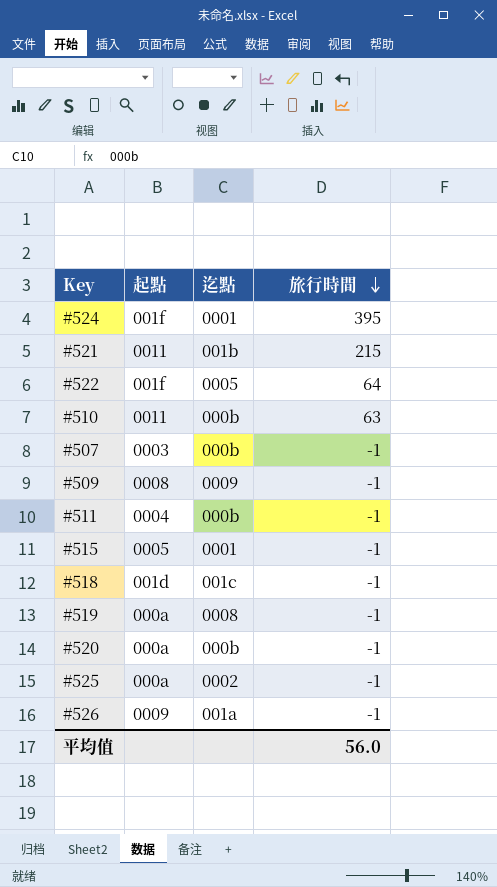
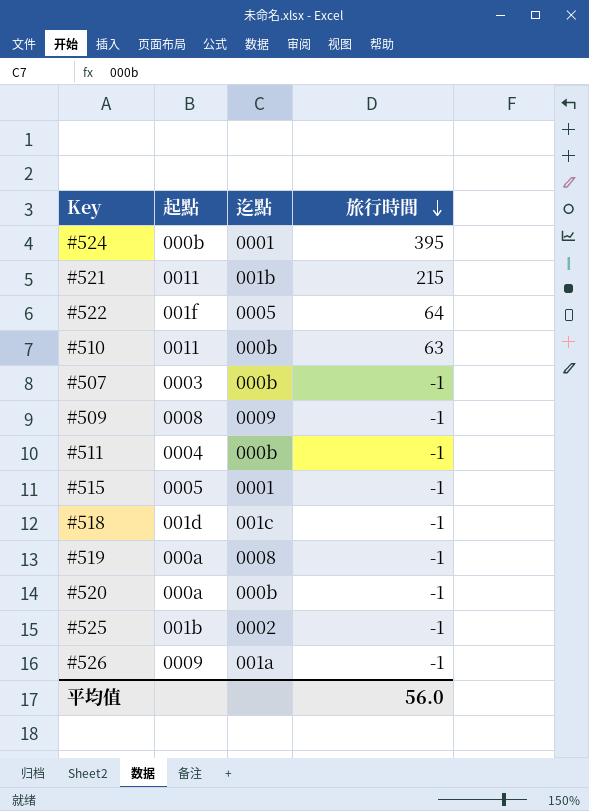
#524 | 起點: 001f -> 000b
#525 | 起點: 000a -> 001b

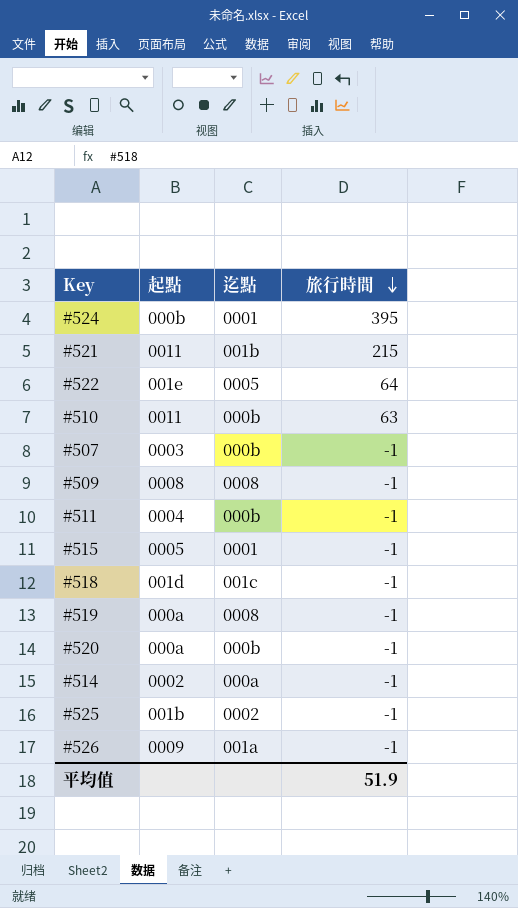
#522 | 起點: 001f -> 001e
#509 | 迄點: 0009 -> 0008
row #514: none -> 0002 | 000a | -1
平均值 | 旅行時間: 56.0 -> 51.9

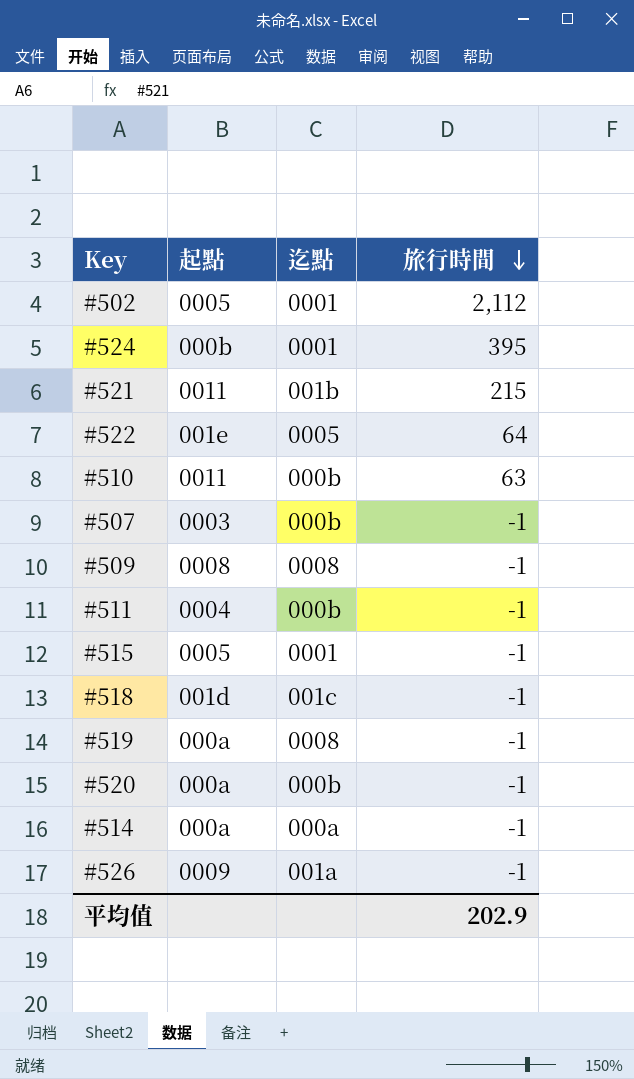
row #525: 001b | 0002 | -1 -> none
row #502: none -> 0005 | 0001 | 2,112
#514 | 起點: 0002 -> 000a
平均值 | 旅行時間: 51.9 -> 202.9

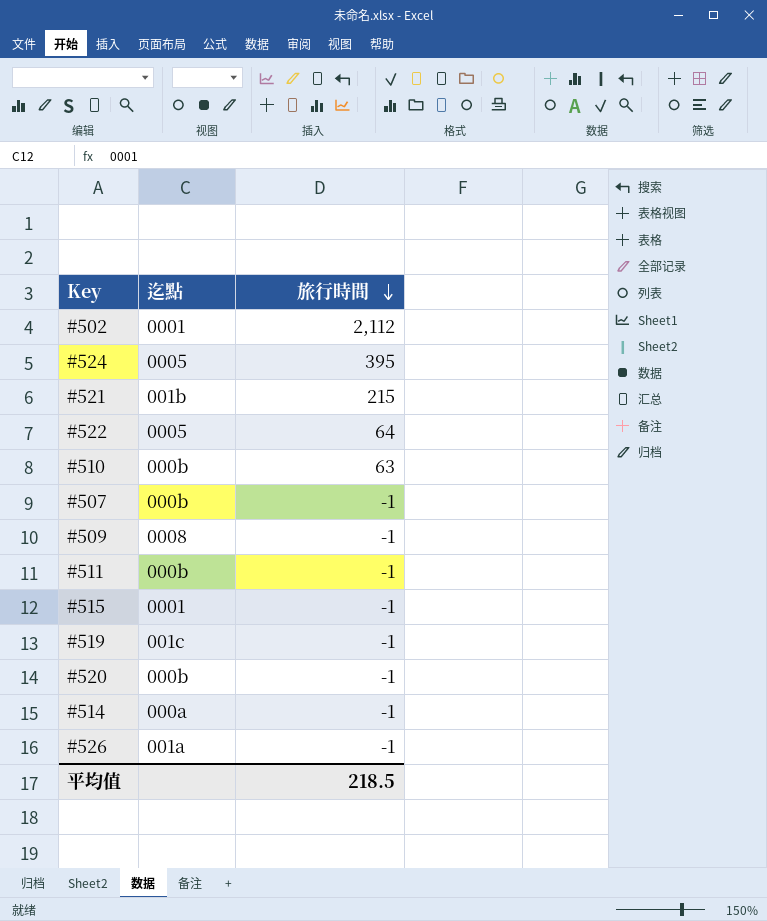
column 起點 | position: 2 -> none
row #518: 001d | 001c | -1 -> none
#524 | 迄點: 0001 -> 0005
#519 | 迄點: 0008 -> 001c
平均值 | 旅行時間: 202.9 -> 218.5

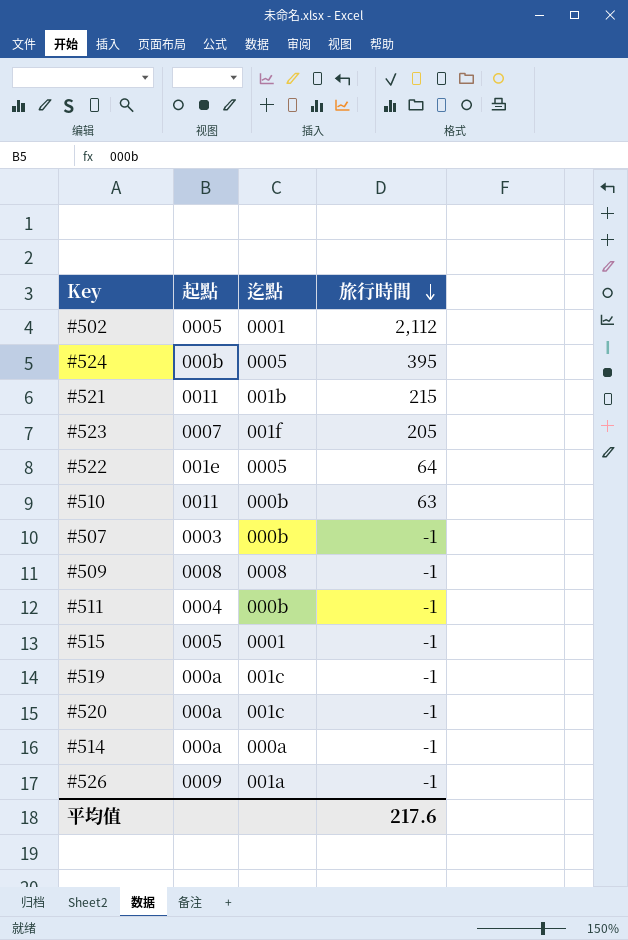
column 起點 | position: none -> 2
row #523: none -> 0007 | 001f | 205
#520 | 迄點: 000b -> 001c
平均值 | 旅行時間: 218.5 -> 217.6

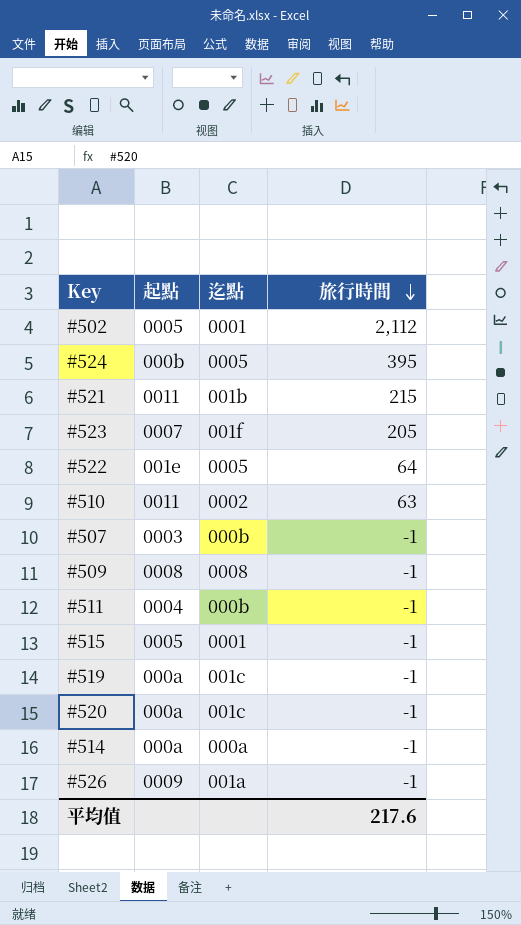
#510 | 迄點: 000b -> 0002

